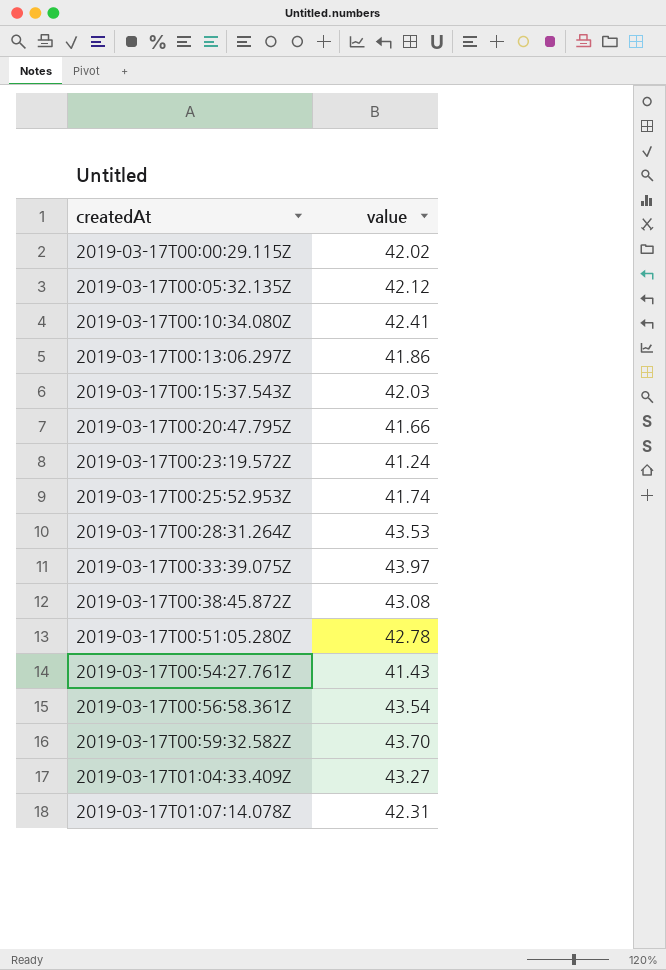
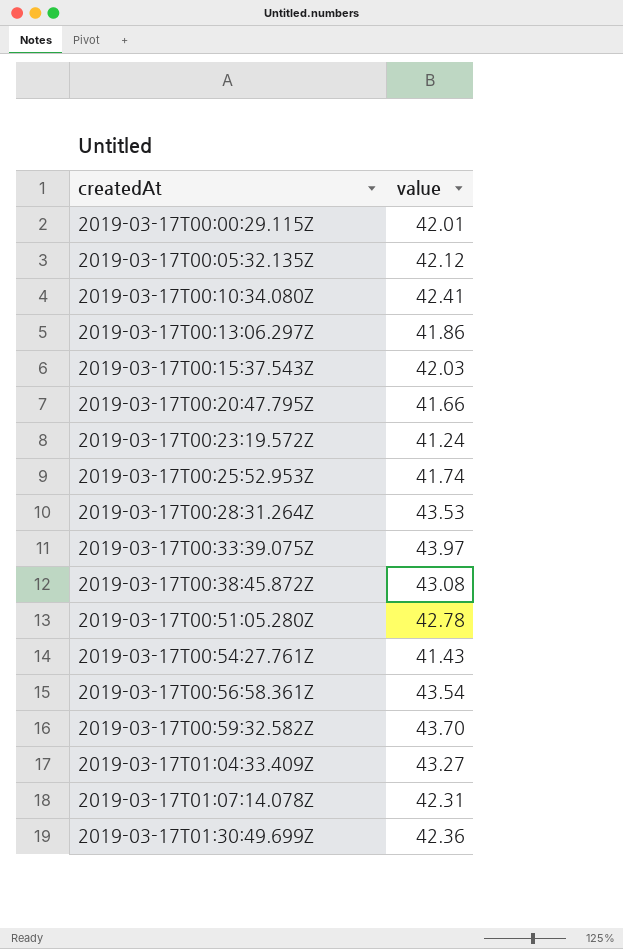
2019-03-17T00:00:29.115Z | value: 42.02 -> 42.01
row 2019-03-17T01:30:49.699Z: none -> 42.36

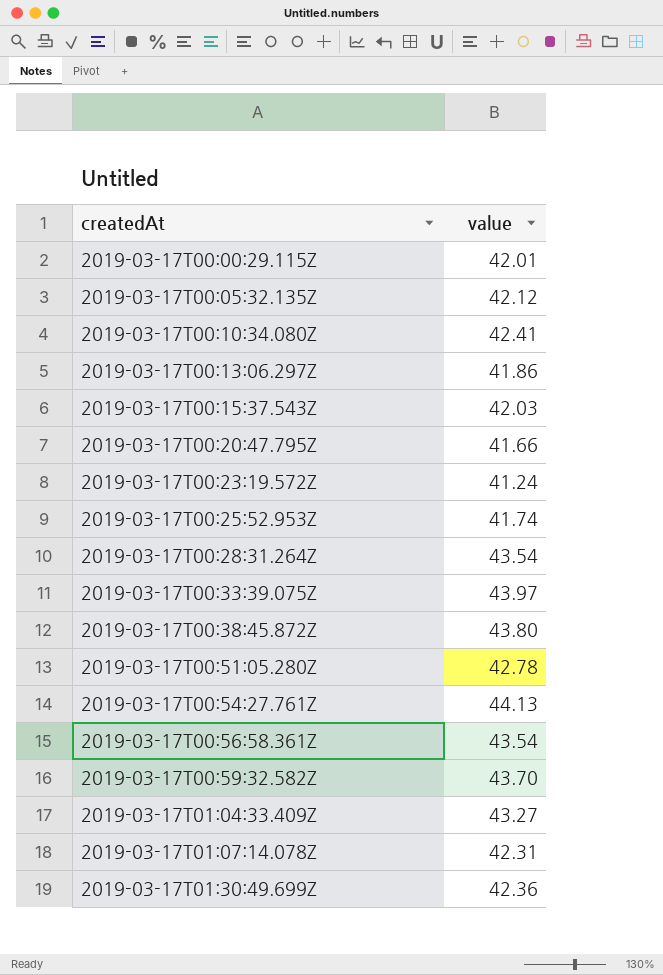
2019-03-17T00:28:31.264Z | value: 43.53 -> 43.54
2019-03-17T00:38:45.872Z | value: 43.08 -> 43.80
2019-03-17T00:54:27.761Z | value: 41.43 -> 44.13

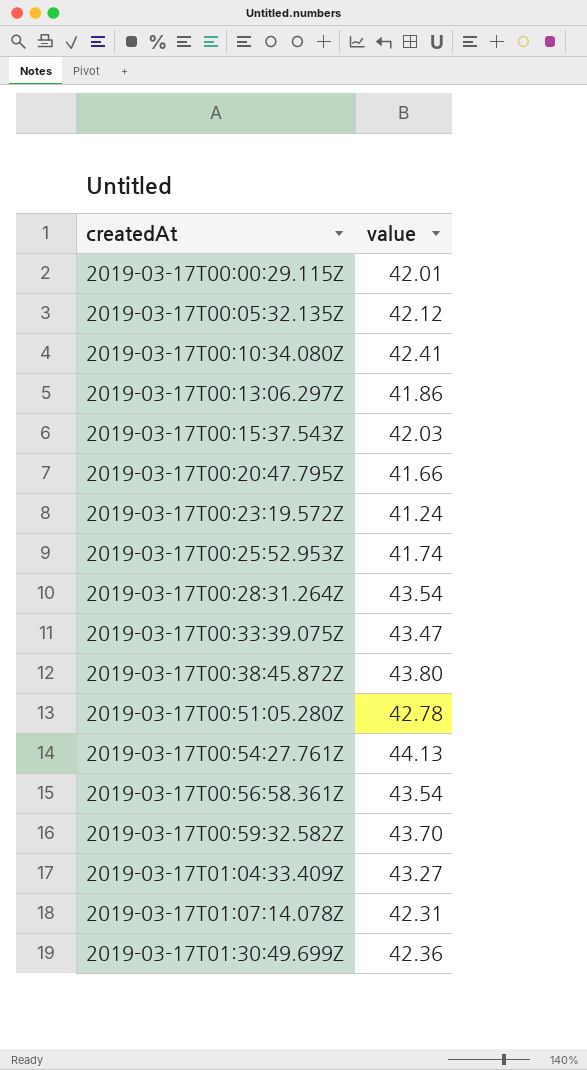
2019-03-17T00:33:39.075Z | value: 43.97 -> 43.47

